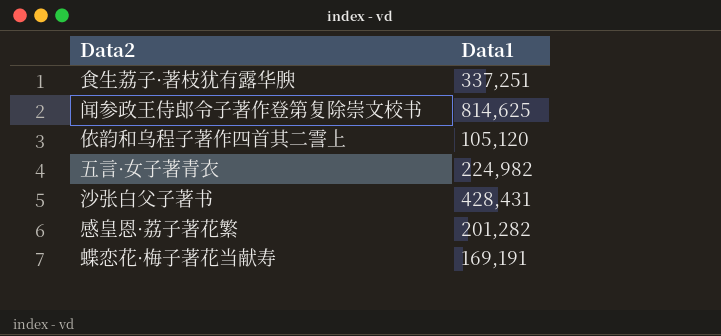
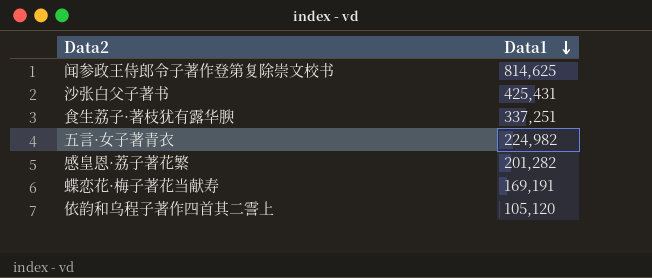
row order: none -> Data1 descending
沙张白父子著书 | Data1: 428,431 -> 425,431

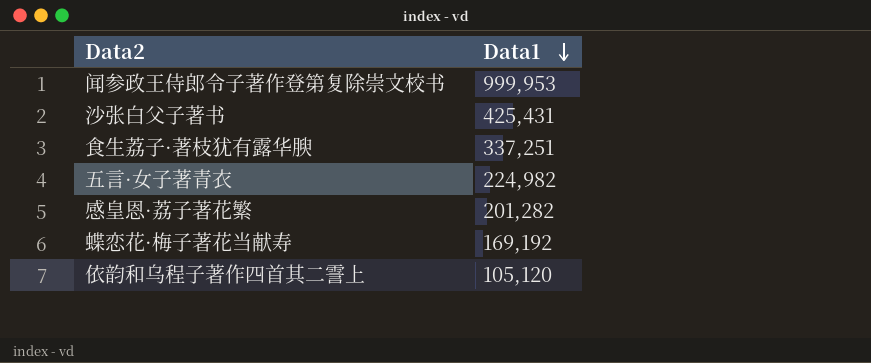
闻参政王侍郎令子著作登第复除崇文校书 | Data1: 814,625 -> 999,953
蝶恋花·梅子著花当献寿 | Data1: 169,191 -> 169,192

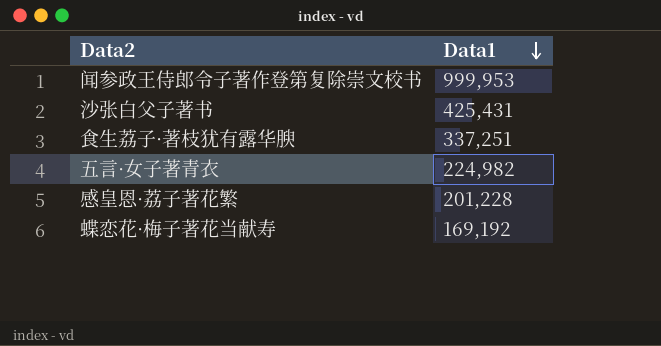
row 依韵和乌程子著作四首其二霅上: 105,120 -> none
感皇恩·荔子著花繁 | Data1: 201,282 -> 201,228

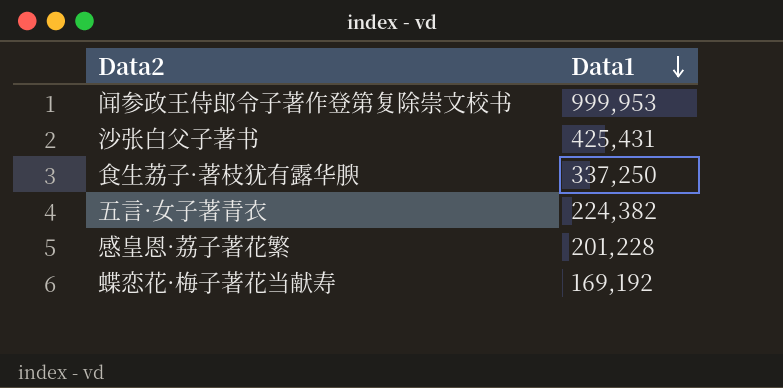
食生荔子·著枝犹有露华腴 | Data1: 337,251 -> 337,250
五言·女子著青衣 | Data1: 224,982 -> 224,382

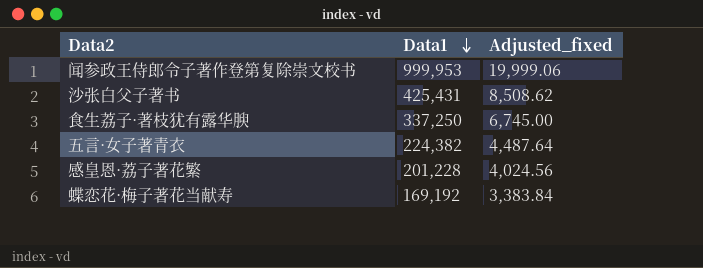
column Adjusted_fixed | formula: none -> [Data1] * 0.02

